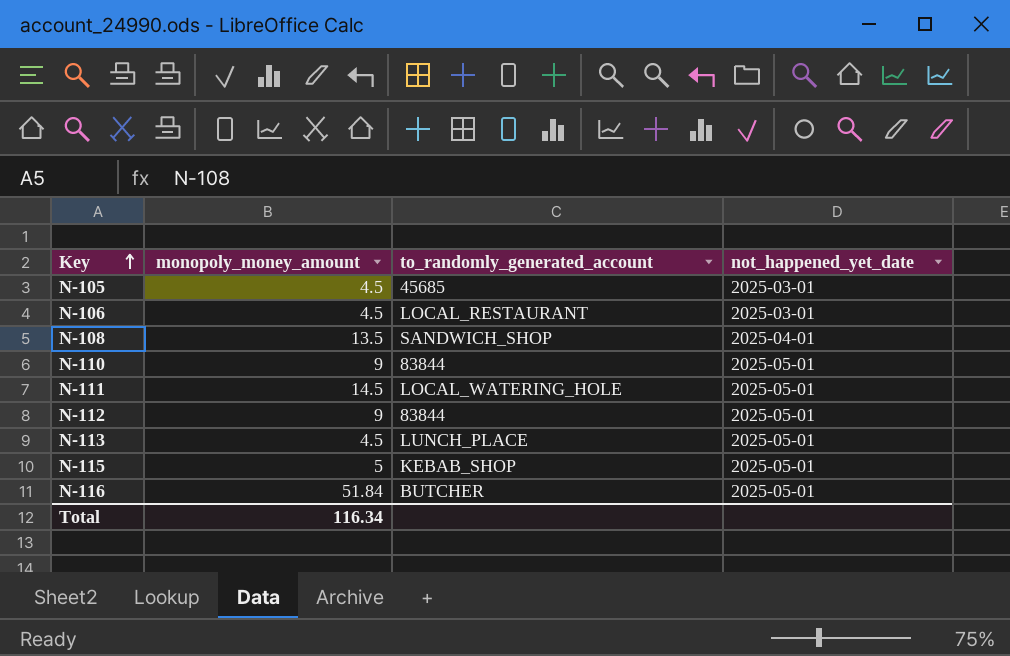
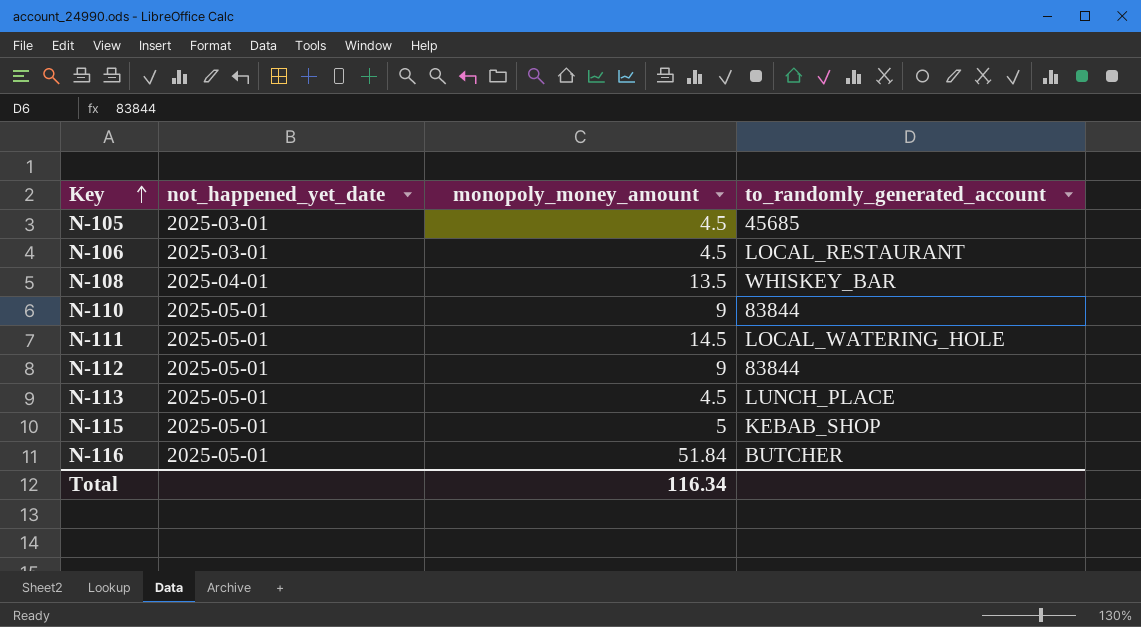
column not_happened_yet_date | position: 4 -> 2
N-108 | to_randomly_generated_account: SANDWICH_SHOP -> WHISKEY_BAR

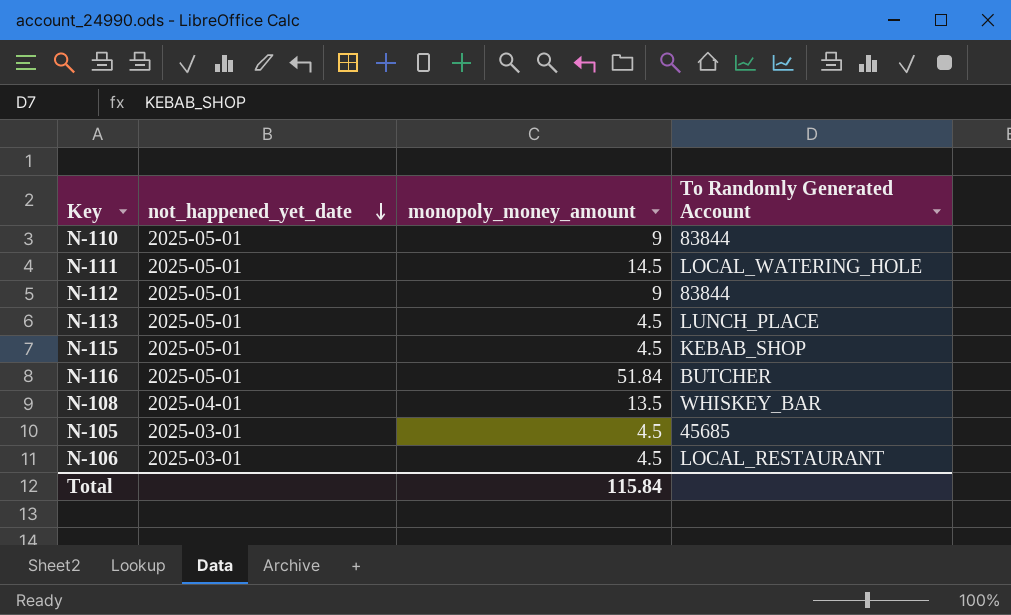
row order: Key ascending -> not_happened_yet_date descending
column name: to_randomly_generated_account -> To Randomly Generated Account
N-115 | monopoly_money_amount: 5 -> 4.5
Total | monopoly_money_amount: 116.34 -> 115.84

